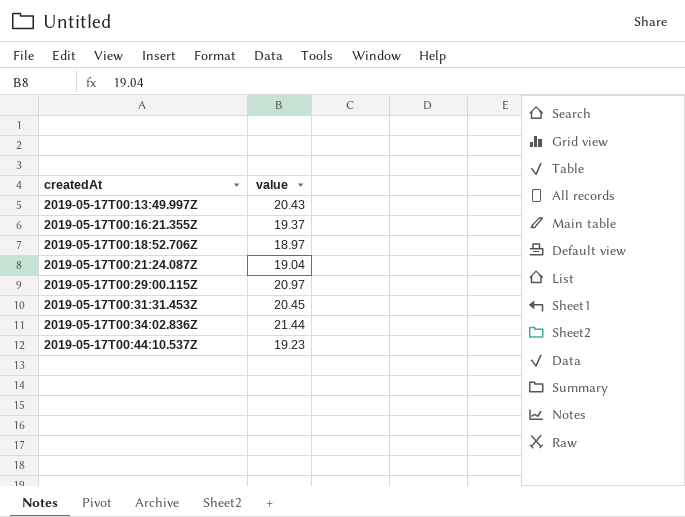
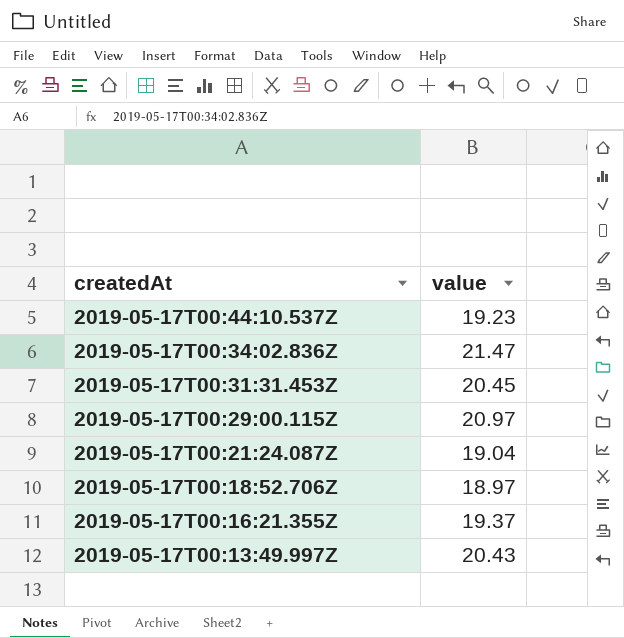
row order: createdAt ascending -> createdAt descending
2019-05-17T00:34:02.836Z | value: 21.44 -> 21.47

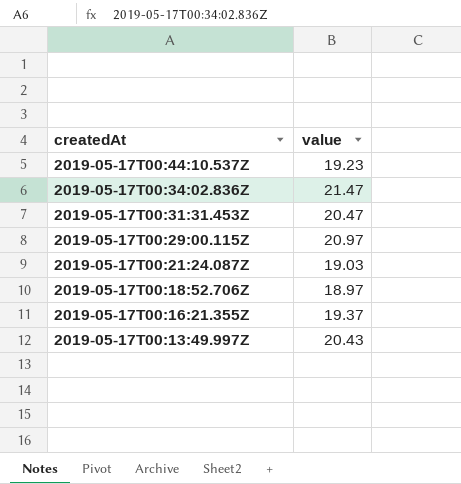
2019-05-17T00:31:31.453Z | value: 20.45 -> 20.47
2019-05-17T00:21:24.087Z | value: 19.04 -> 19.03

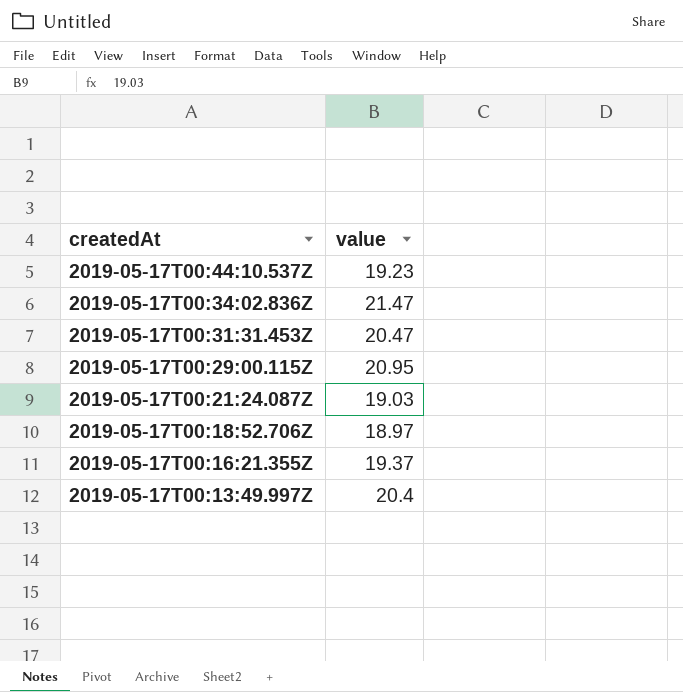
2019-05-17T00:29:00.115Z | value: 20.97 -> 20.95
2019-05-17T00:13:49.997Z | value: 20.43 -> 20.4

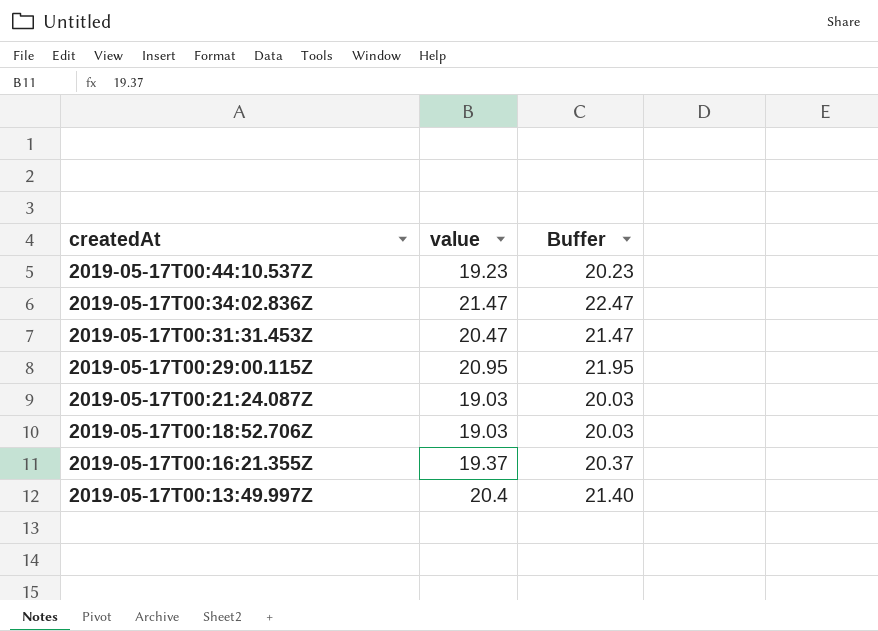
column Buffer | formula: none -> [value] + 1
2019-05-17T00:18:52.706Z | value: 18.97 -> 19.03

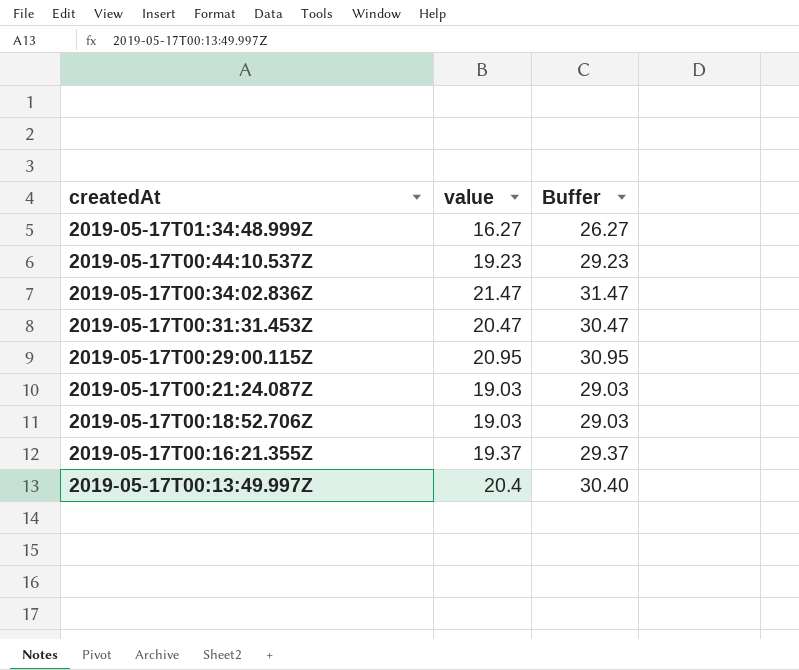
column Buffer | formula: [value] + 1 -> [value] + 10
row 2019-05-17T01:34:48.999Z: none -> 16.27 | 26.27

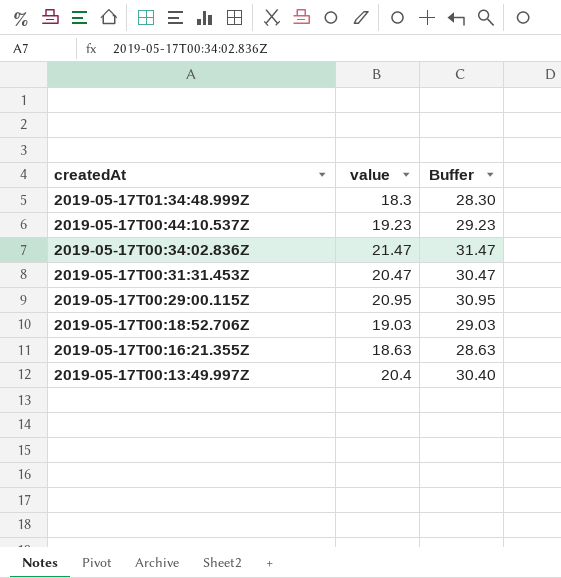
row 2019-05-17T00:21:24.087Z: 19.03 | 29.03 -> none
2019-05-17T01:34:48.999Z | value: 16.27 -> 18.3
2019-05-17T01:34:48.999Z | Buffer: 26.27 -> 28.30
2019-05-17T00:16:21.355Z | value: 19.37 -> 18.63
2019-05-17T00:16:21.355Z | Buffer: 29.37 -> 28.63

